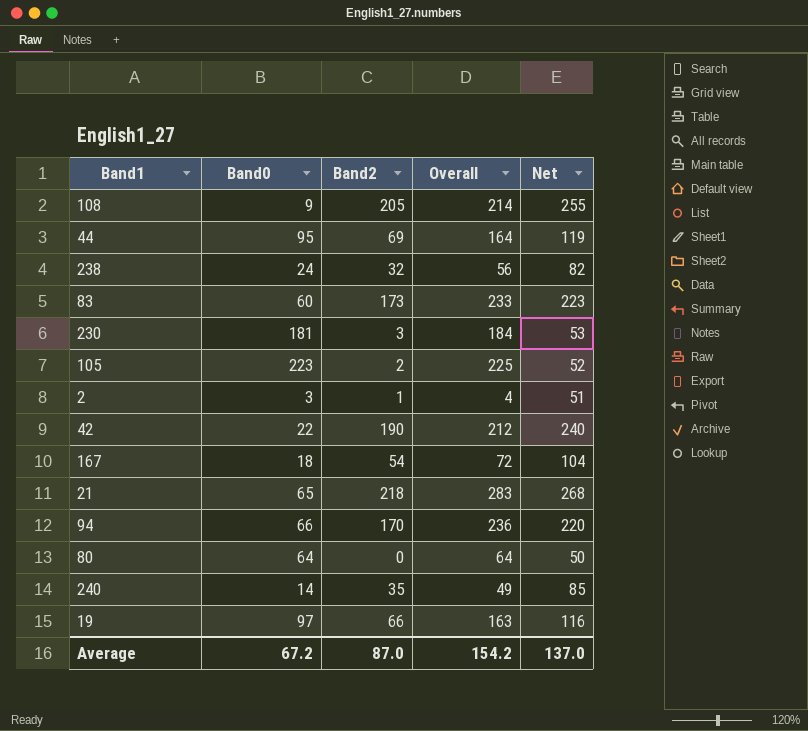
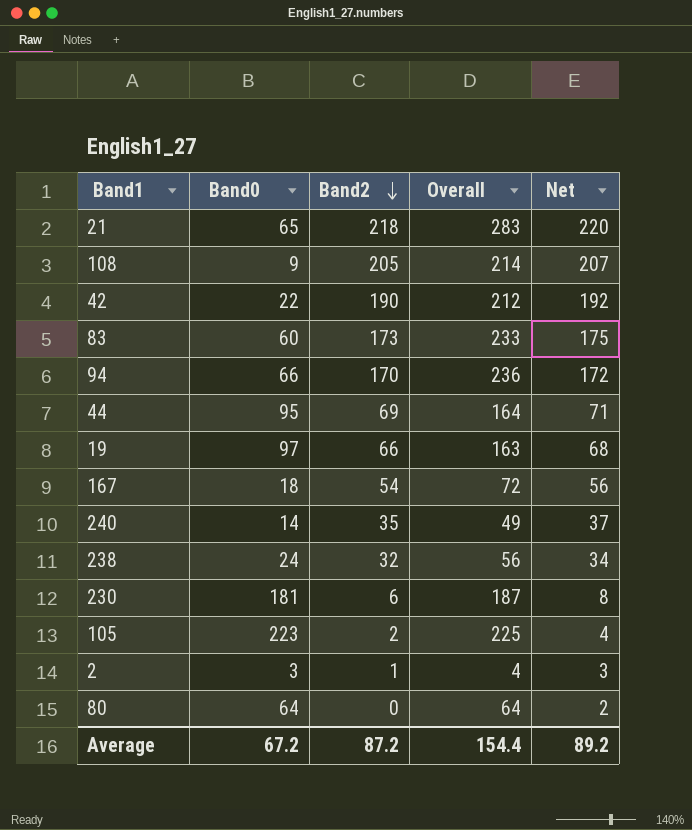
row order: none -> Band2 descending
column Net | formula: [Band2] + 50 -> [Band2] + 2
230 | Band2: 3 -> 6
230 | Overall: 184 -> 187
Average | Band2: 87.0 -> 87.2
Average | Overall: 154.2 -> 154.4
Average | Net: 137.0 -> 89.2

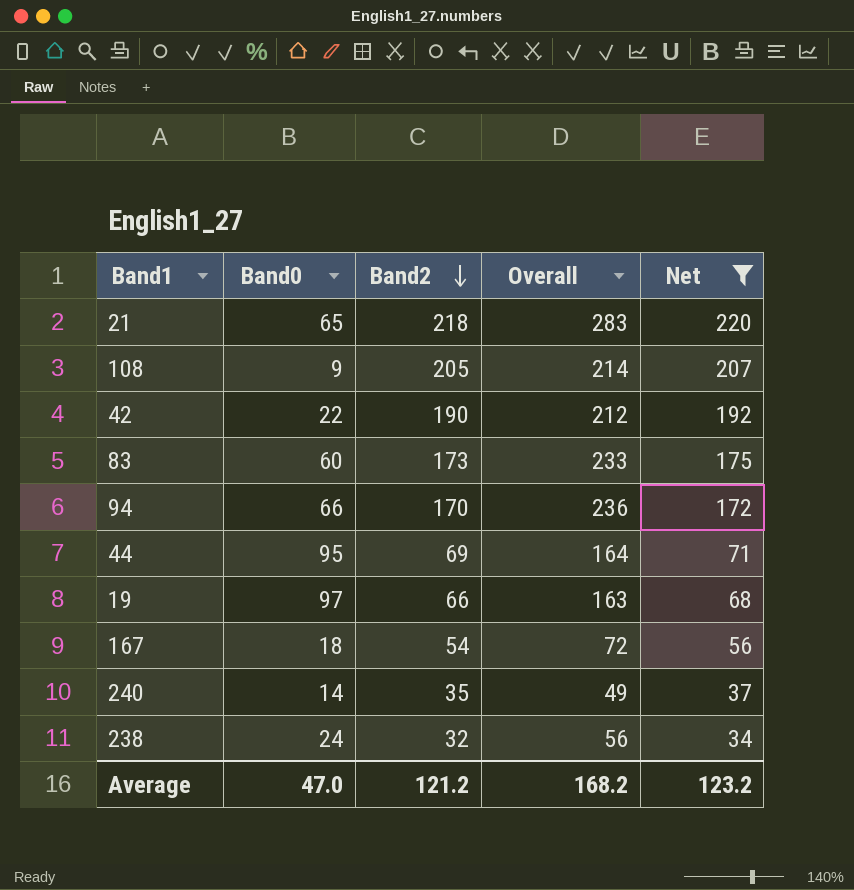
filter: none -> Net >= 34
Average | Band0: 67.2 -> 47.0
Average | Band2: 87.2 -> 121.2
Average | Overall: 154.4 -> 168.2
Average | Net: 89.2 -> 123.2

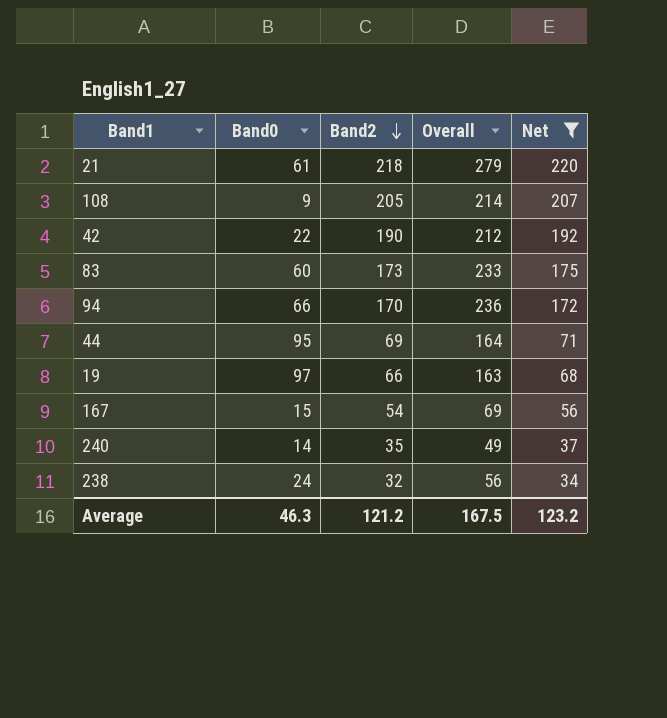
21 | Band0: 65 -> 61
21 | Overall: 283 -> 279
167 | Band0: 18 -> 15
167 | Overall: 72 -> 69
Average | Band0: 47.0 -> 46.3
Average | Overall: 168.2 -> 167.5

